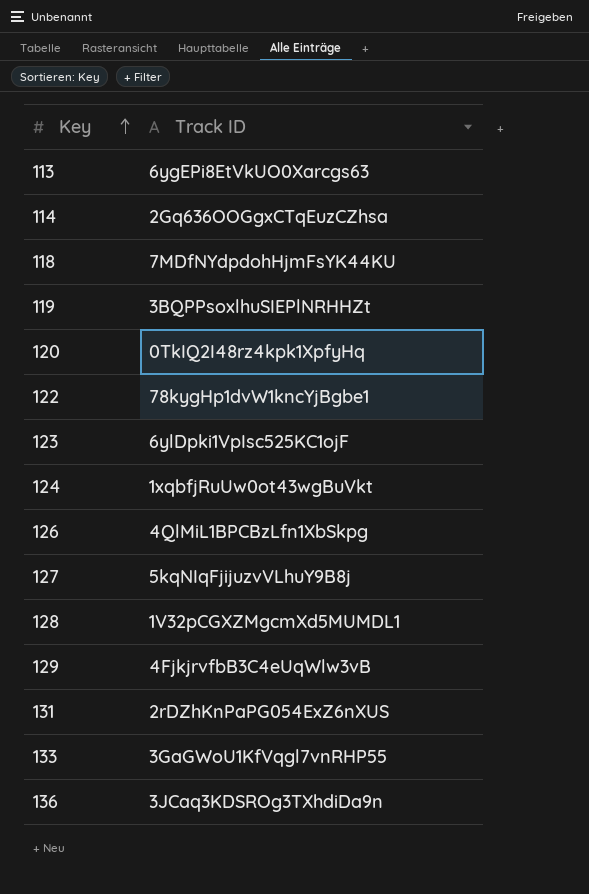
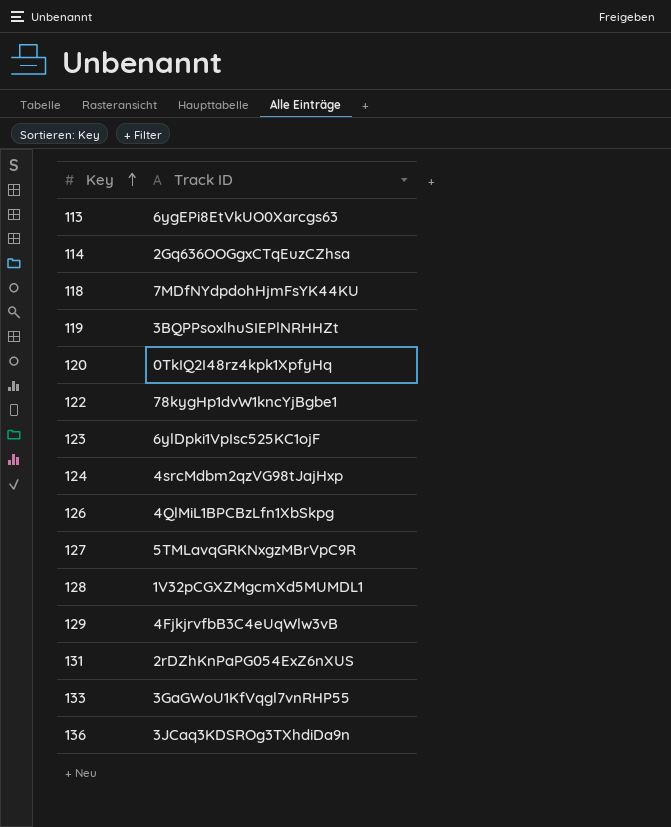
124 | Track ID: 1xqbfjRuUw0ot43wgBuVkt -> 4srcMdbm2qzVG98tJajHxp
127 | Track ID: 5kqNIqFjijuzvVLhuY9B8j -> 5TMLavqGRKNxgzMBrVpC9R

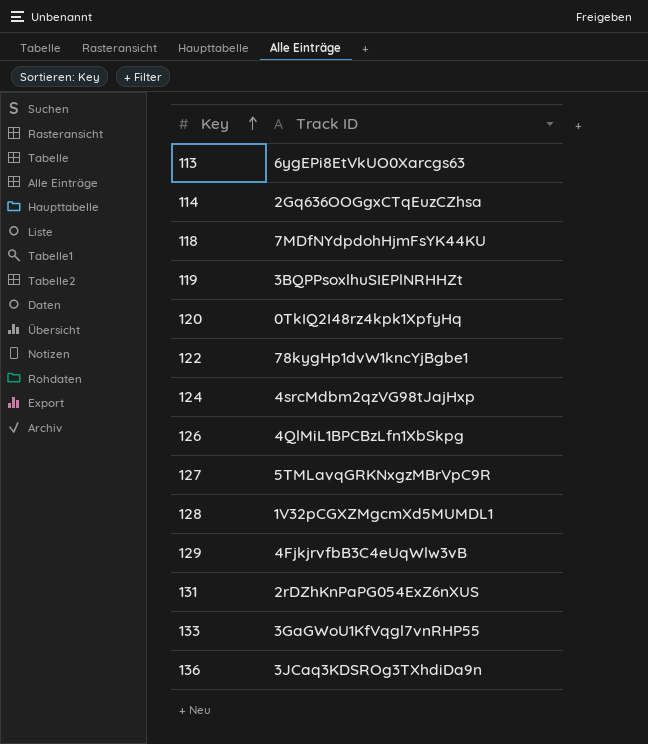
row 123: 6ylDpki1VpIsc525KC1ojF -> none

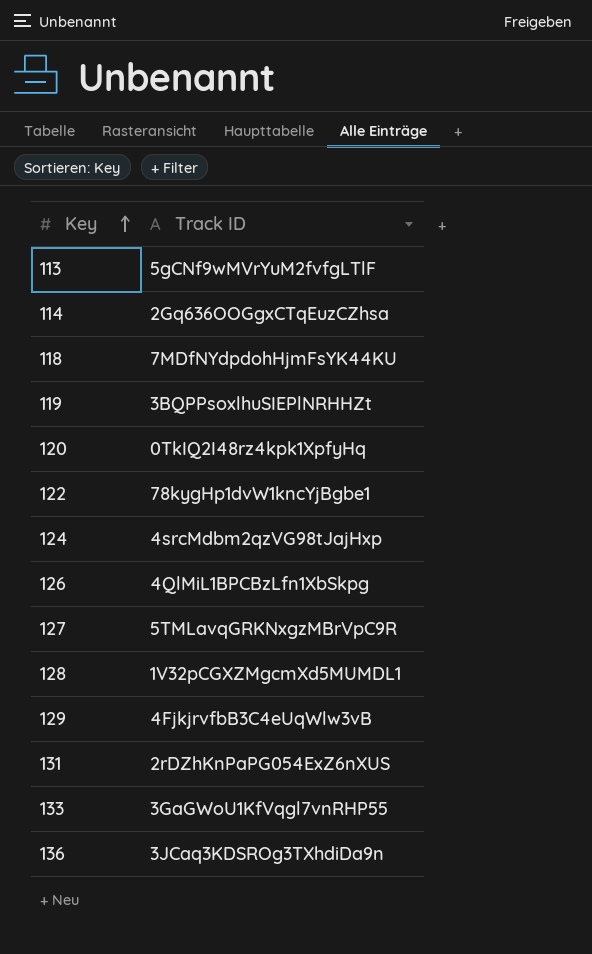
113 | Track ID: 6ygEPi8EtVkUO0Xarcgs63 -> 5gCNf9wMVrYuM2fvfgLTlF

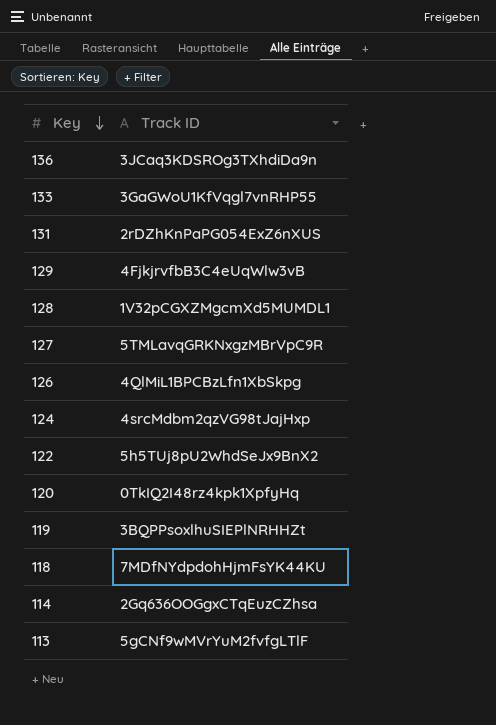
row order: Key ascending -> Key descending
122 | Track ID: 78kygHp1dvW1kncYjBgbe1 -> 5h5TUj8pU2WhdSeJx9BnX2

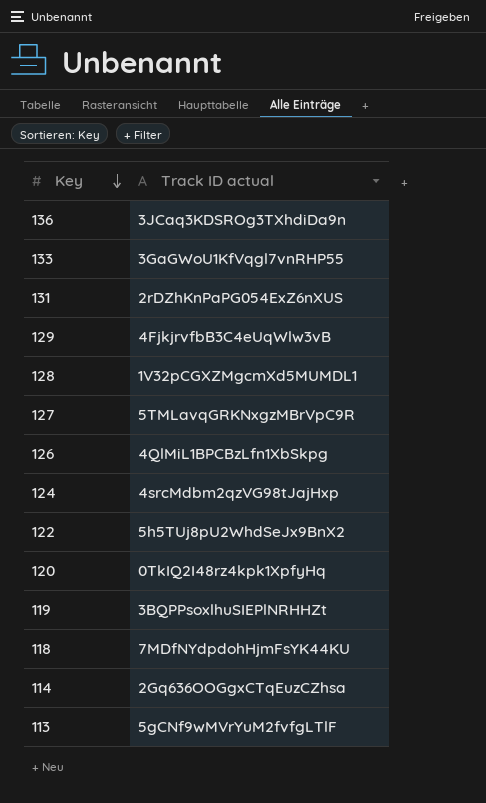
column name: Track ID -> Track ID actual

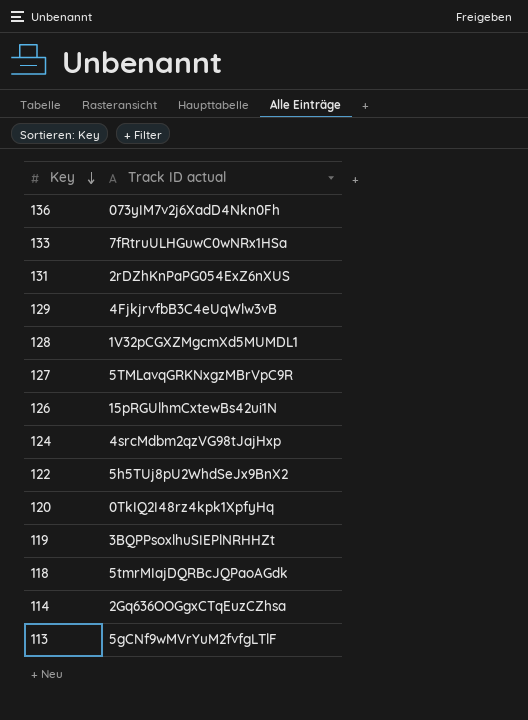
136 | Track ID actual: 3JCaq3KDSROg3TXhdiDa9n -> 073yIM7v2j6XadD4Nkn0Fh
133 | Track ID actual: 3GaGWoU1KfVqgl7vnRHP55 -> 7fRtruULHGuwC0wNRx1HSa
126 | Track ID actual: 4QlMiL1BPCBzLfn1XbSkpg -> 15pRGUlhmCxtewBs42ui1N
118 | Track ID actual: 7MDfNYdpdohHjmFsYK44KU -> 5tmrMIajDQRBcJQPaoAGdk

